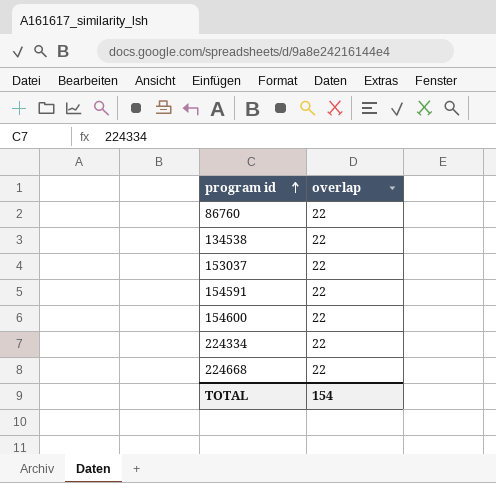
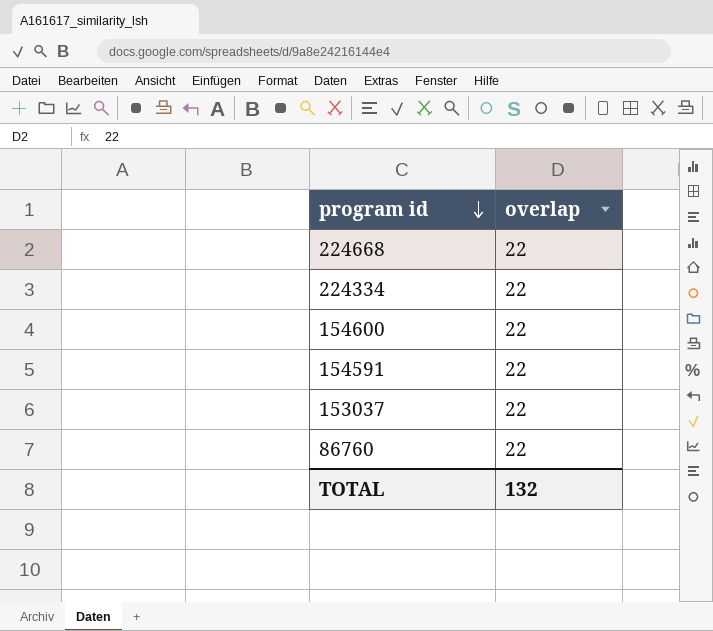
row order: program id ascending -> program id descending
row 134538: 22 -> none
TOTAL | overlap: 154 -> 132

